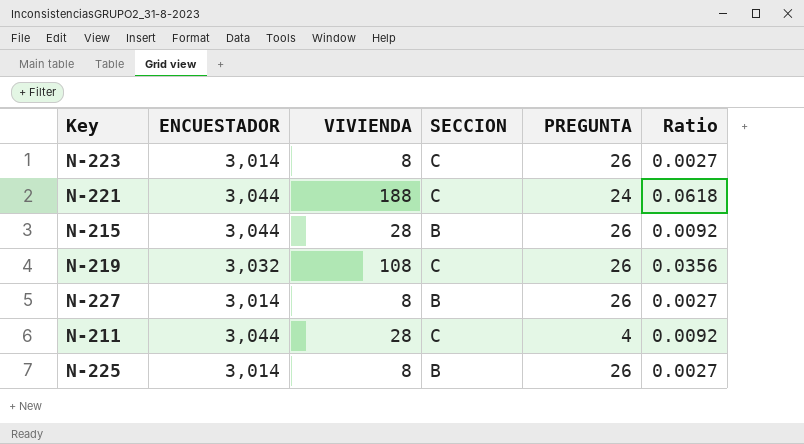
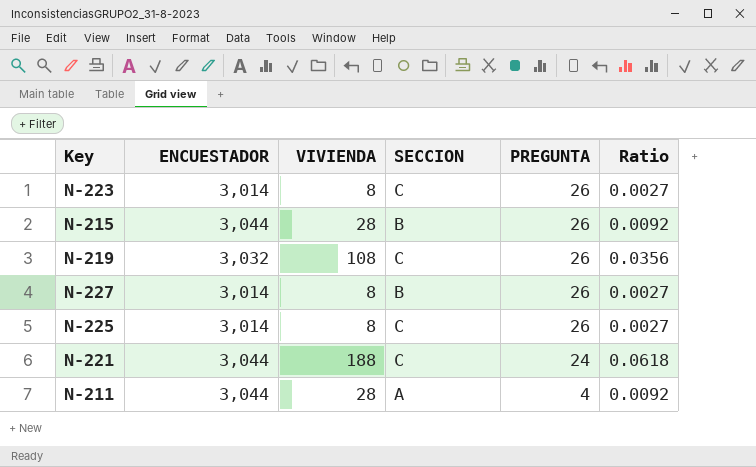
row order: none -> PREGUNTA descending
N-225 | SECCION: B -> C
N-211 | SECCION: C -> A

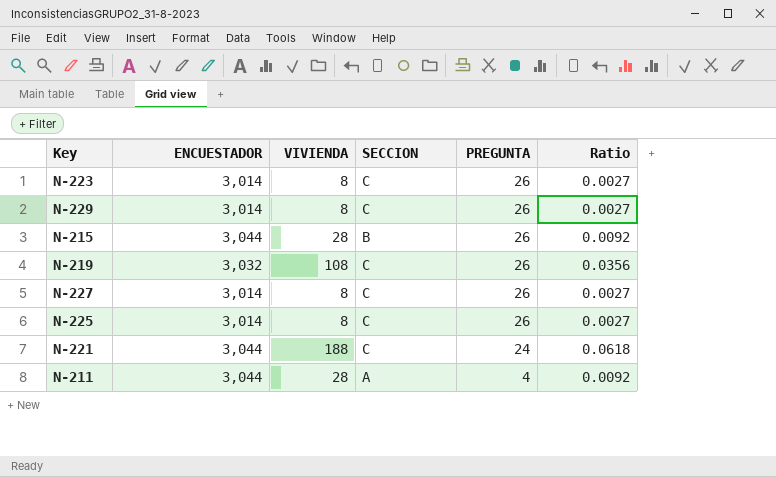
row N-229: none -> 3,014 | 8 | C | 26 | 0.0027
N-227 | SECCION: B -> C

